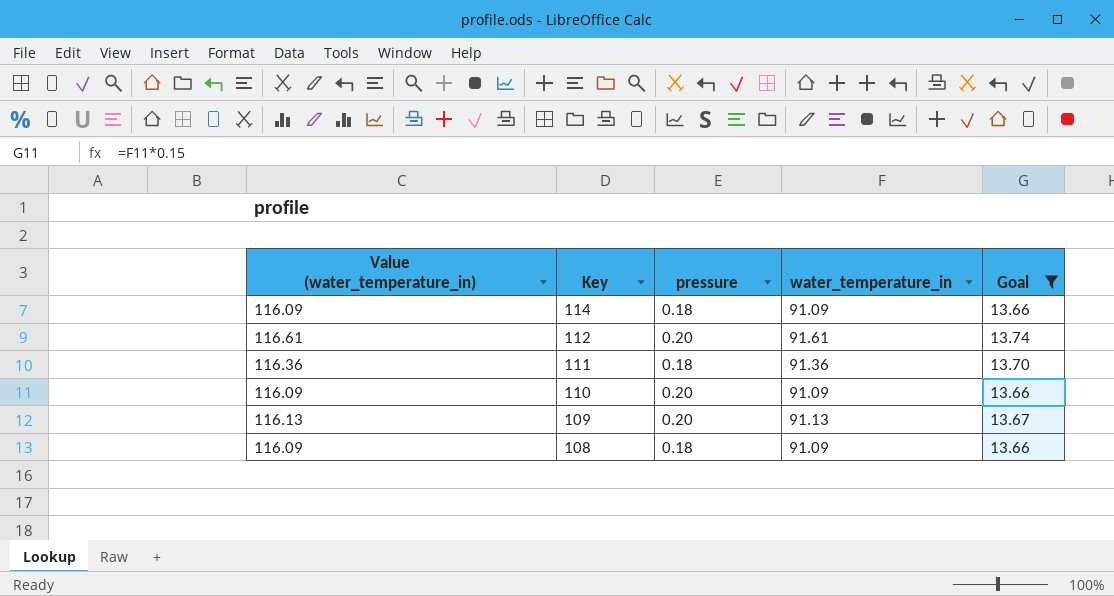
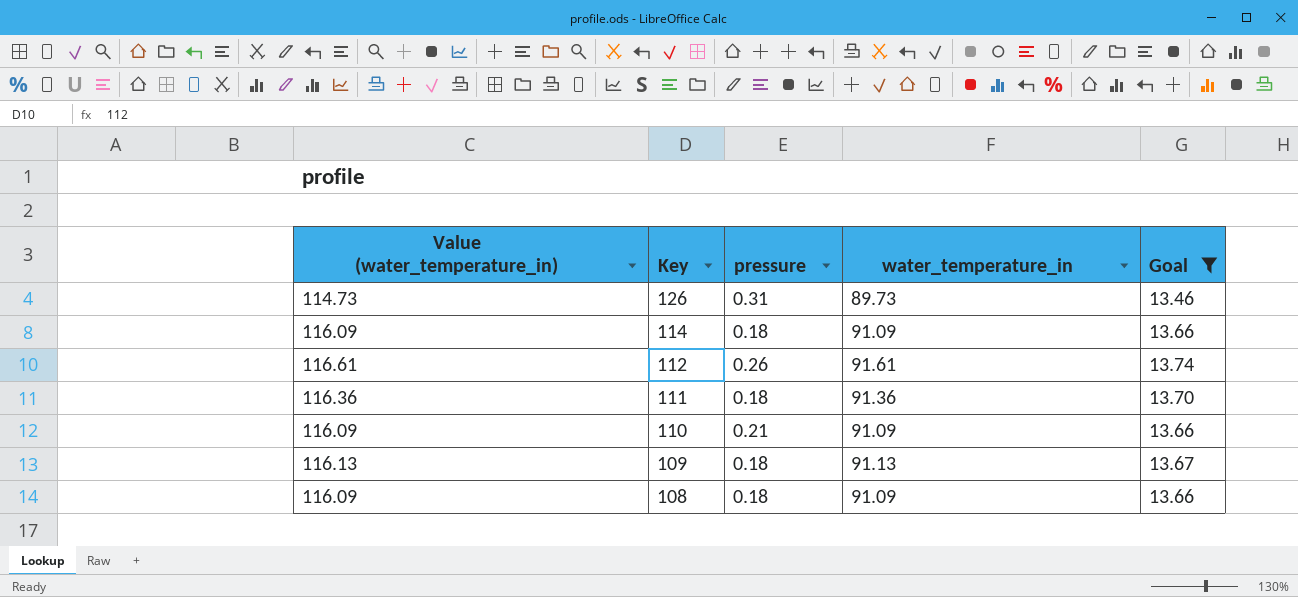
row 126: none -> 114.73 | 0.31 | 89.73 | 13.46
112 | pressure: 0.20 -> 0.26
110 | pressure: 0.20 -> 0.21
109 | pressure: 0.20 -> 0.18

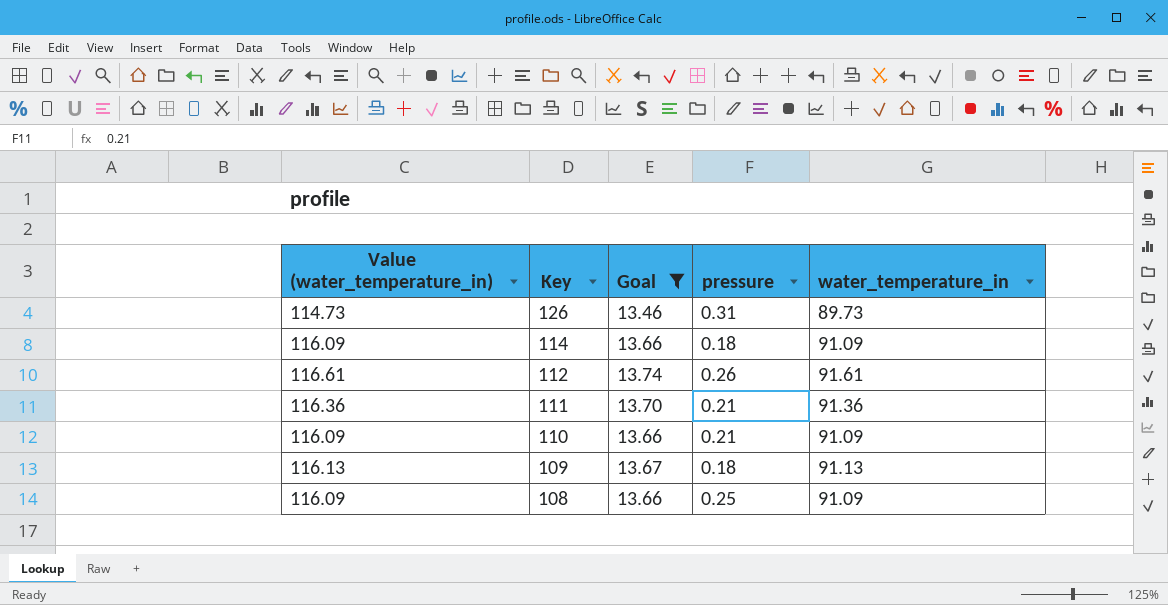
column Goal | position: 5 -> 3
111 | pressure: 0.18 -> 0.21
108 | pressure: 0.18 -> 0.25

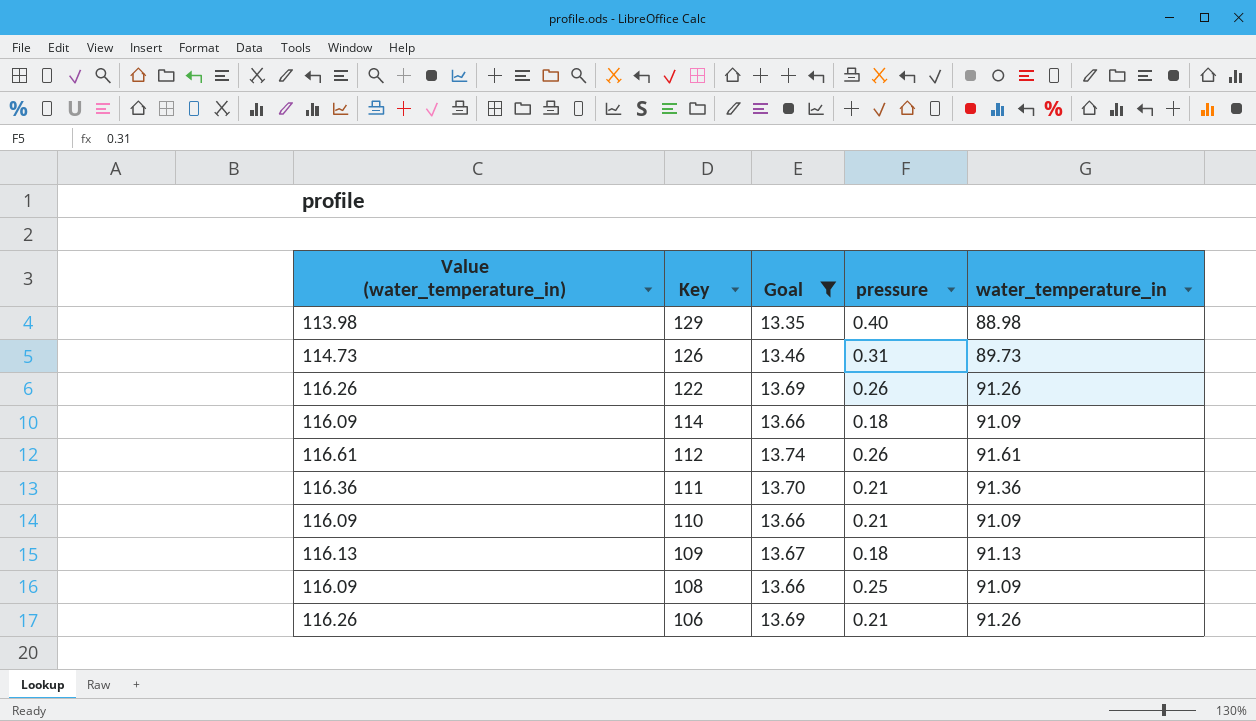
row 129: none -> 113.98 | 13.35 | 0.40 | 88.98
row 122: none -> 116.26 | 13.69 | 0.26 | 91.26
row 106: none -> 116.26 | 13.69 | 0.21 | 91.26

